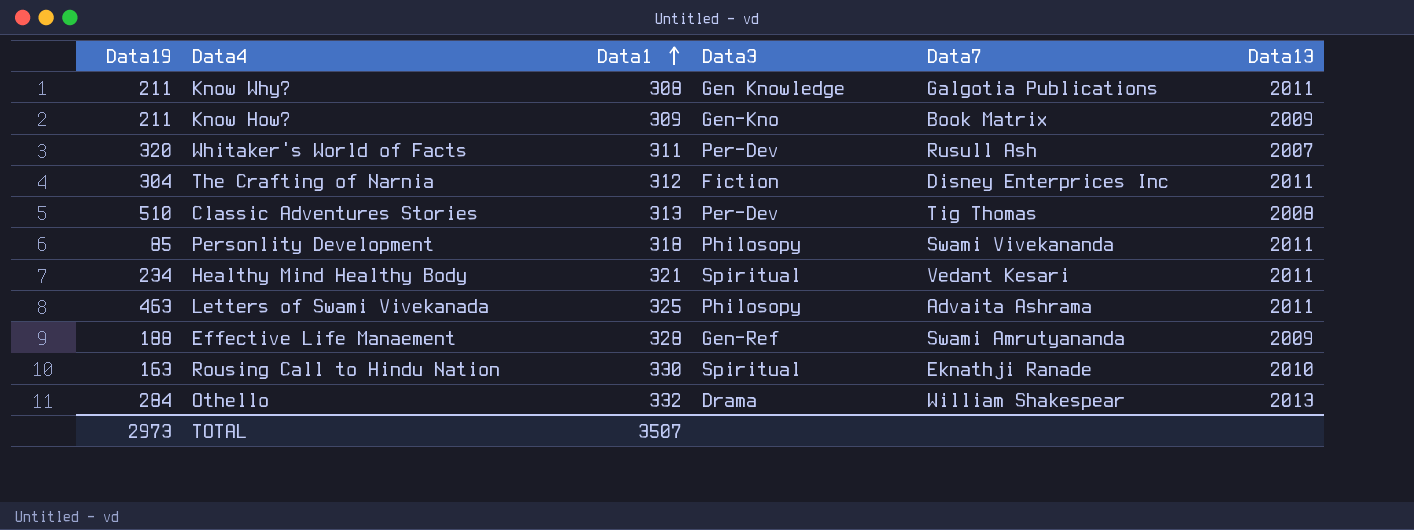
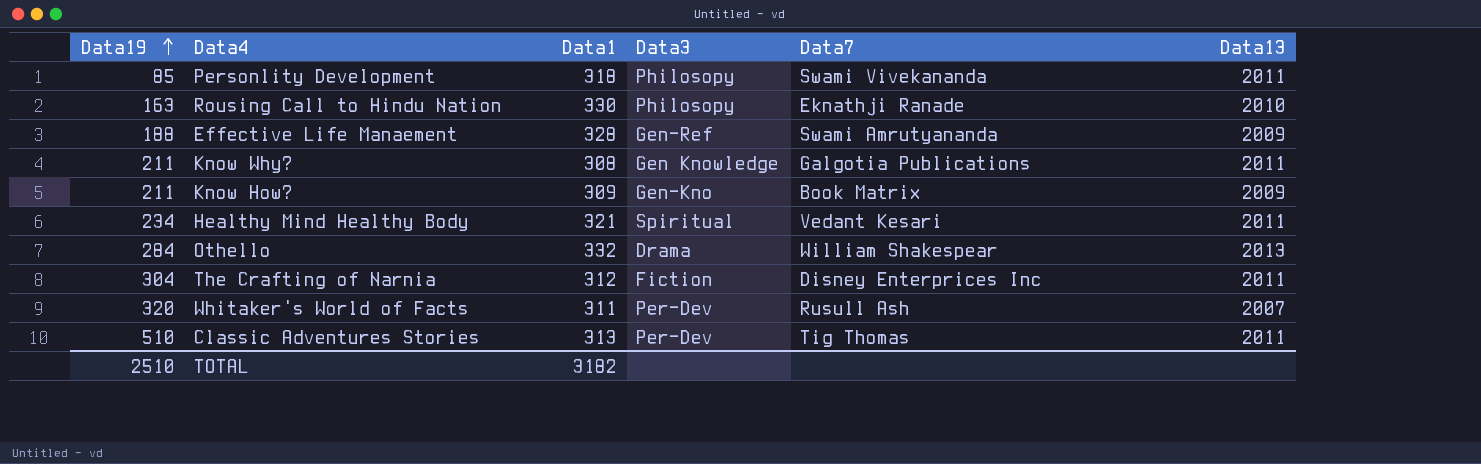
row order: Data1 ascending -> Data19 ascending
row Letters of Swami Vivekanada: 463 | 325 | Philosopy | Advaita Ashrama | 2011 -> none
Rousing Call to Hindu Nation | Data3: Spiritual -> Philosopy
Classic Adventures Stories | Data13: 2008 -> 2011
TOTAL | Data19: 2973 -> 2510
TOTAL | Data1: 3507 -> 3182

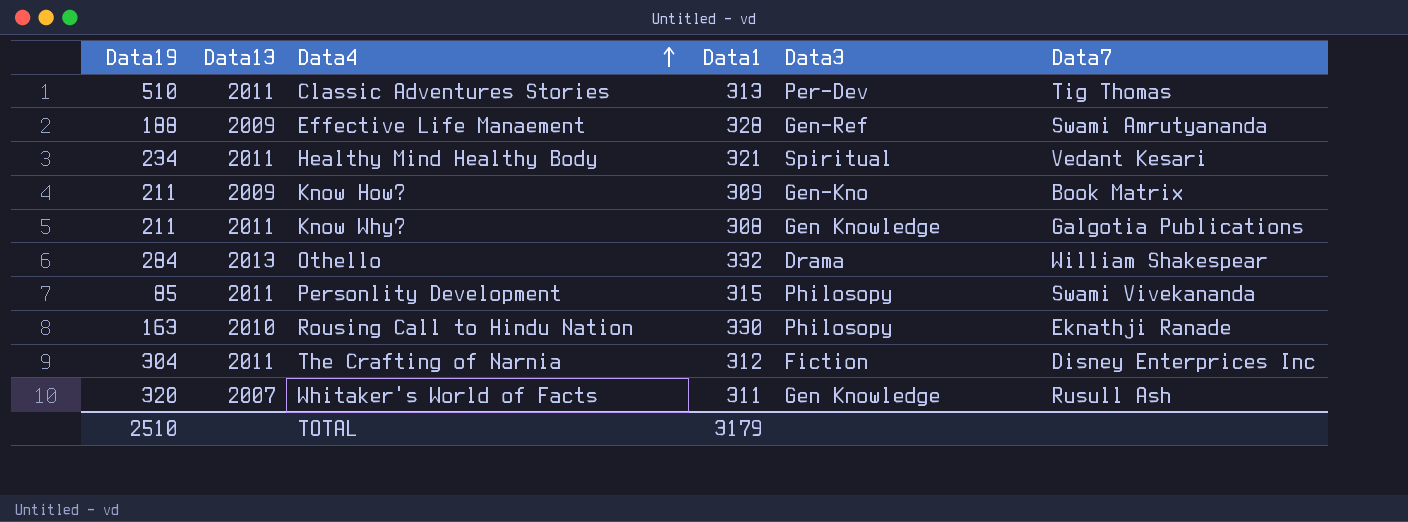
row order: Data19 ascending -> Data4 ascending
column Data13 | position: 6 -> 2
Personlity Development | Data1: 318 -> 315
Whitaker's World of Facts | Data3: Per-Dev -> Gen Knowledge
TOTAL | Data1: 3182 -> 3179

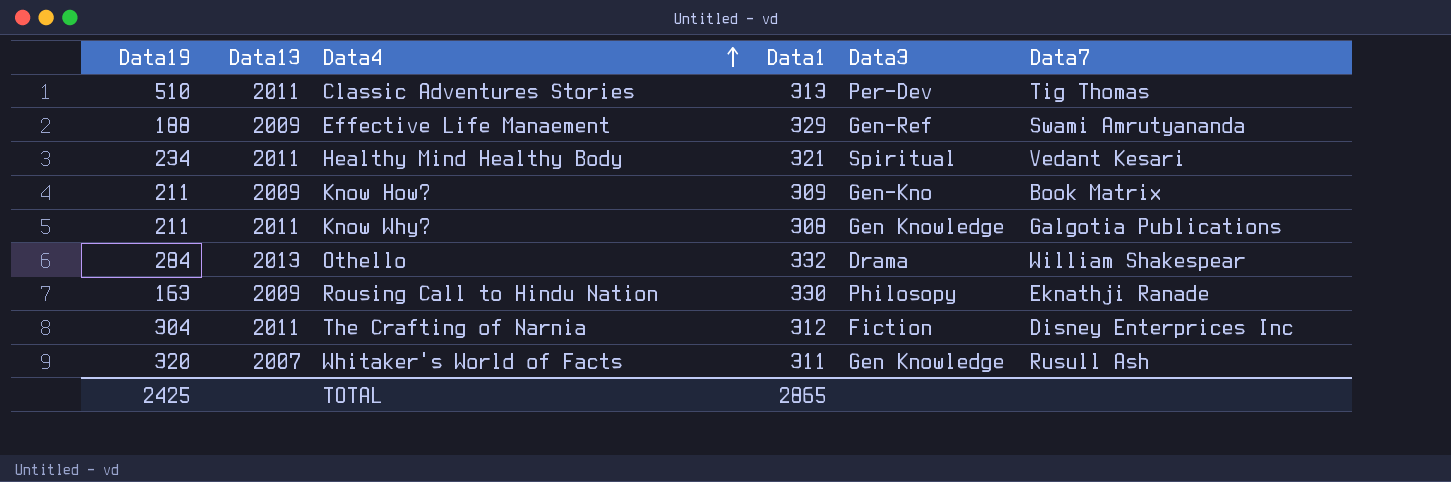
row Personlity Development: 85 | 2011 | 315 | Philosopy | Swami Vivekananda -> none
Effective Life Manaement | Data1: 328 -> 329
Rousing Call to Hindu Nation | Data13: 2010 -> 2009
TOTAL | Data19: 2510 -> 2425
TOTAL | Data1: 3179 -> 2865

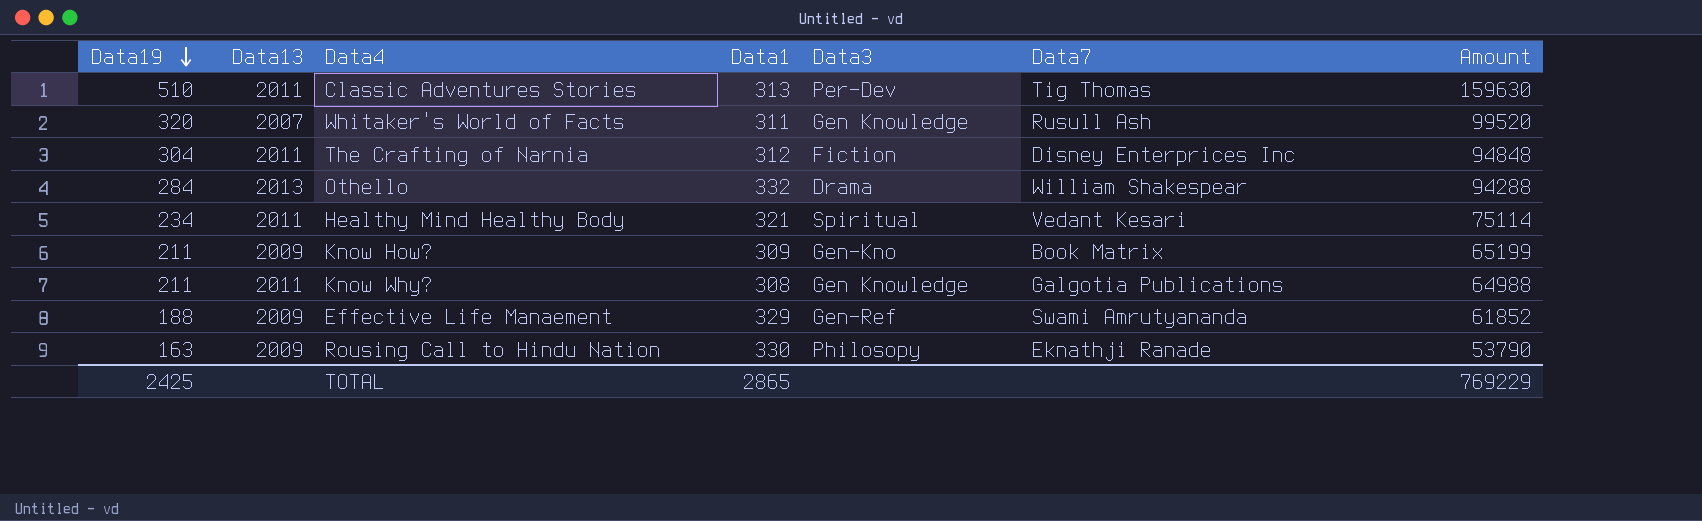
row order: Data4 ascending -> Data19 descending
column Amount | formula: none -> [Data19] * [Data1]

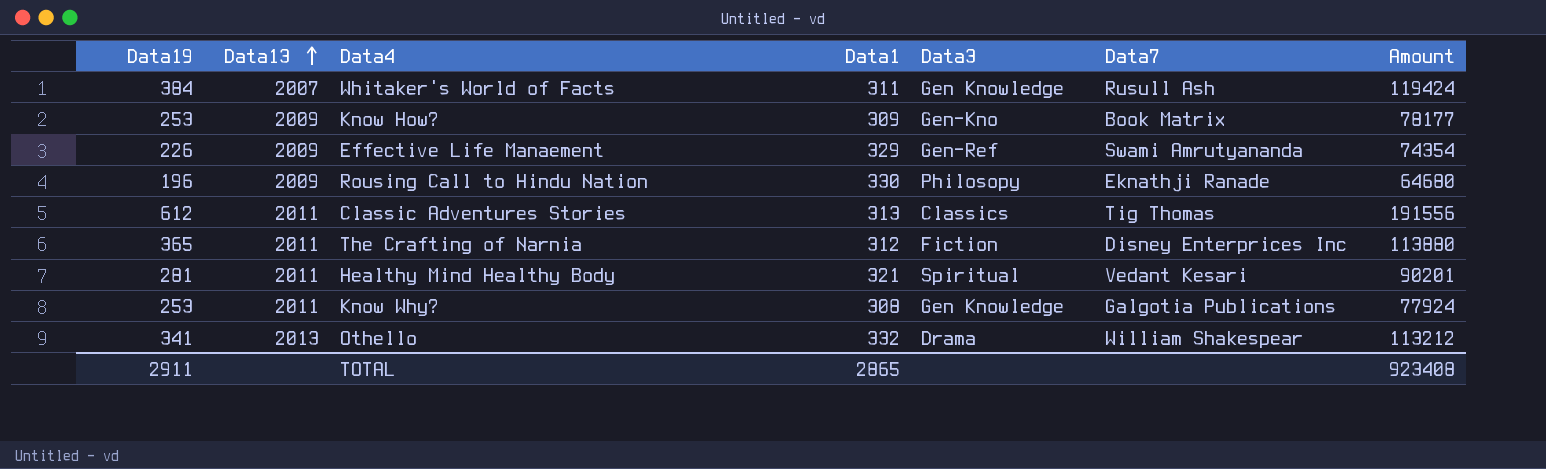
row order: Data19 descending -> Data13 ascending
Whitaker's World of Facts | Data19: 320 -> 384
Whitaker's World of Facts | Amount: 99520 -> 119424
Know How? | Data19: 211 -> 253
Know How? | Amount: 65199 -> 78177
Effective Life Manaement | Data19: 188 -> 226
Effective Life Manaement | Amount: 61852 -> 74354
Rousing Call to Hindu Nation | Data19: 163 -> 196
Rousing Call to Hindu Nation | Amount: 53790 -> 64680
Classic Adventures Stories | Data19: 510 -> 612
Classic Adventures Stories | Data3: Per-Dev -> Classics
Classic Adventures Stories | Amount: 159630 -> 191556
The Crafting of Narnia | Data19: 304 -> 365
The Crafting of Narnia | Amount: 94848 -> 113880
Healthy Mind Healthy Body | Data19: 234 -> 281
Healthy Mind Healthy Body | Amount: 75114 -> 90201
Know Why? | Data19: 211 -> 253
Know Why? | Amount: 64988 -> 77924
Othello | Data19: 284 -> 341
Othello | Amount: 94288 -> 113212
TOTAL | Data19: 2425 -> 2911
TOTAL | Amount: 769229 -> 923408

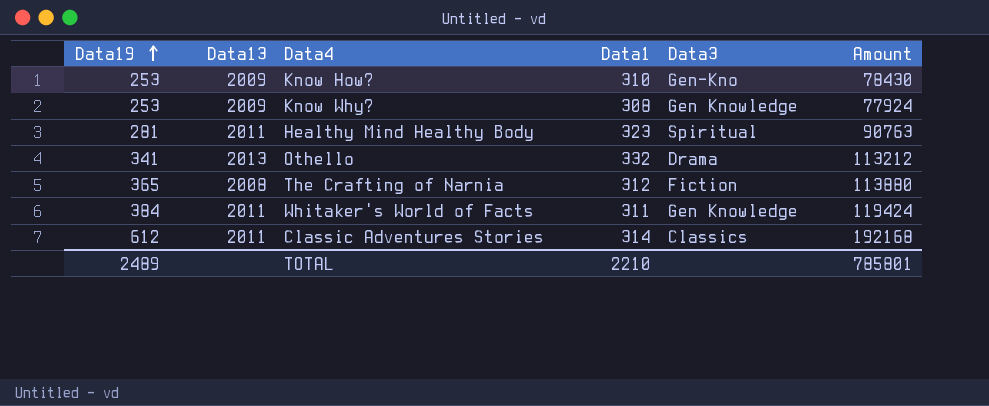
row order: Data13 ascending -> Data19 ascending
column Data7 | position: 6 -> none
row Effective Life Manaement: 226 | 2009 | 329 | Gen-Ref | Swami Amrutyananda | 74354 -> none
row Rousing Call to Hindu Nation: 196 | 2009 | 330 | Philosopy | Eknathji Ranade | 64680 -> none
Know How? | Data1: 309 -> 310
Know How? | Amount: 78177 -> 78430
Know Why? | Data13: 2011 -> 2009
Healthy Mind Healthy Body | Data1: 321 -> 323
Healthy Mind Healthy Body | Amount: 90201 -> 90763
The Crafting of Narnia | Data13: 2011 -> 2008
Whitaker's World of Facts | Data13: 2007 -> 2011
Classic Adventures Stories | Data1: 313 -> 314
Classic Adventures Stories | Amount: 191556 -> 192168
TOTAL | Data19: 2911 -> 2489
TOTAL | Data1: 2865 -> 2210
TOTAL | Amount: 923408 -> 785801

